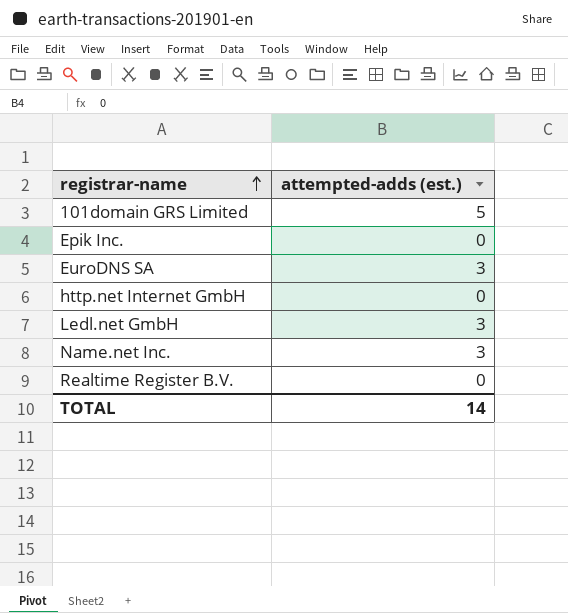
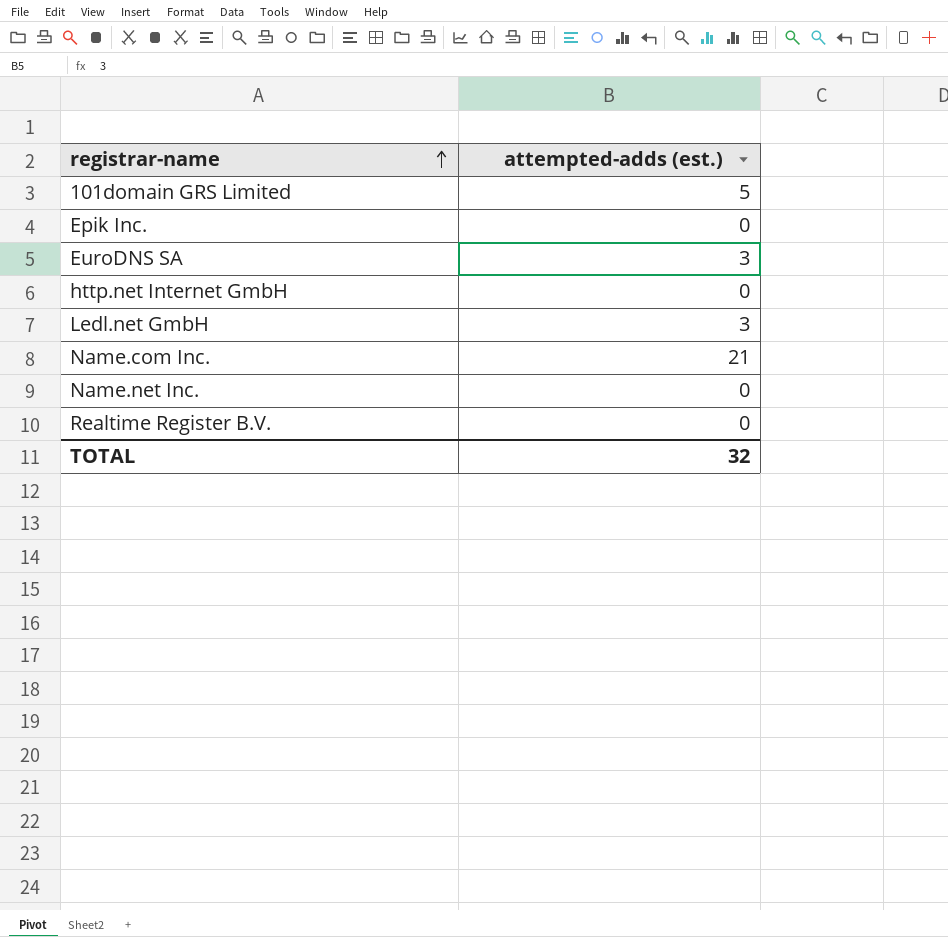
row Name.com Inc.: none -> 21
Name.net Inc. | attempted-adds (est.): 3 -> 0
TOTAL | attempted-adds (est.): 14 -> 32

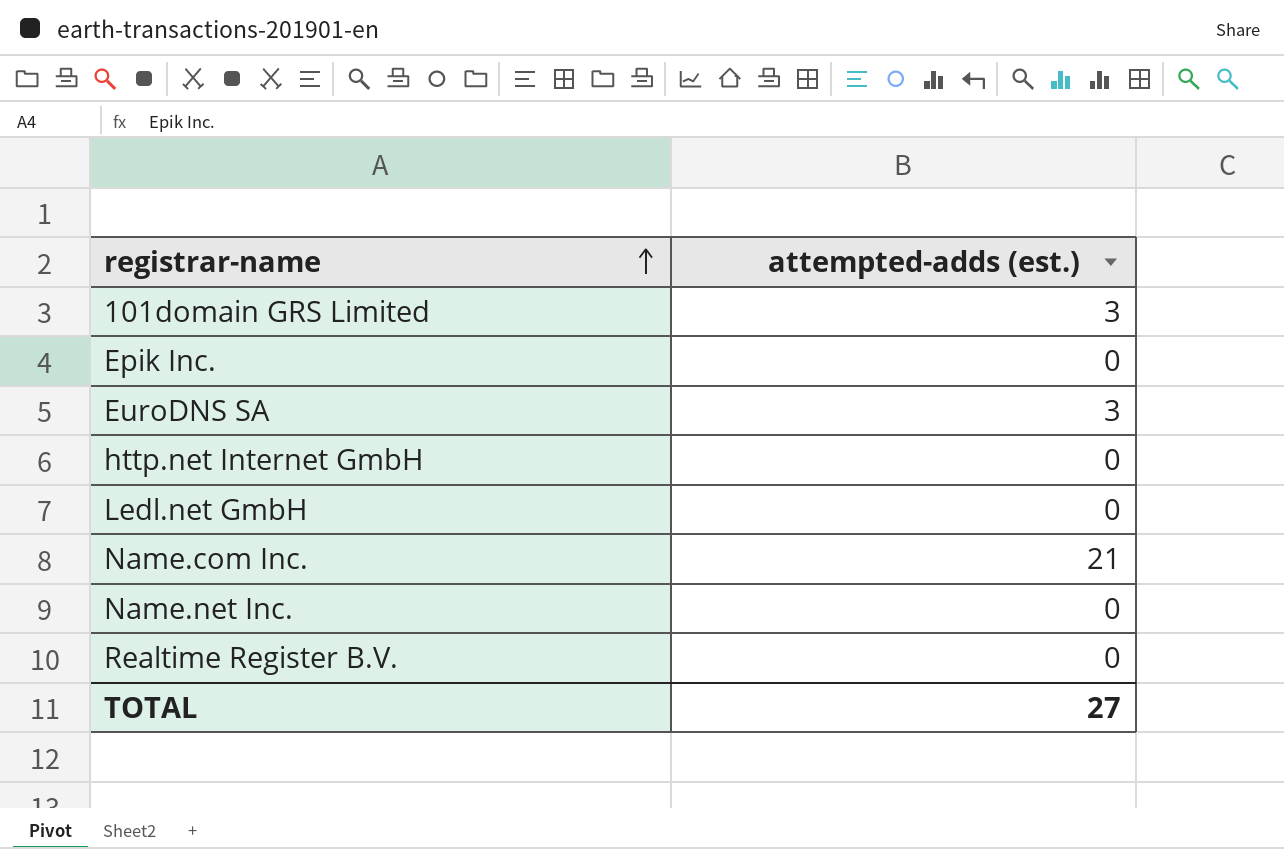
101domain GRS Limited | attempted-adds (est.): 5 -> 3
Ledl.net GmbH | attempted-adds (est.): 3 -> 0
TOTAL | attempted-adds (est.): 32 -> 27

